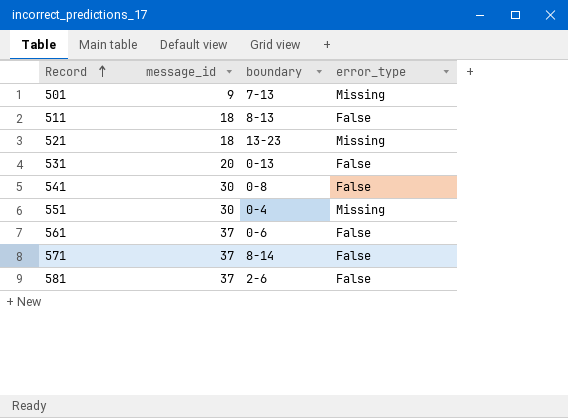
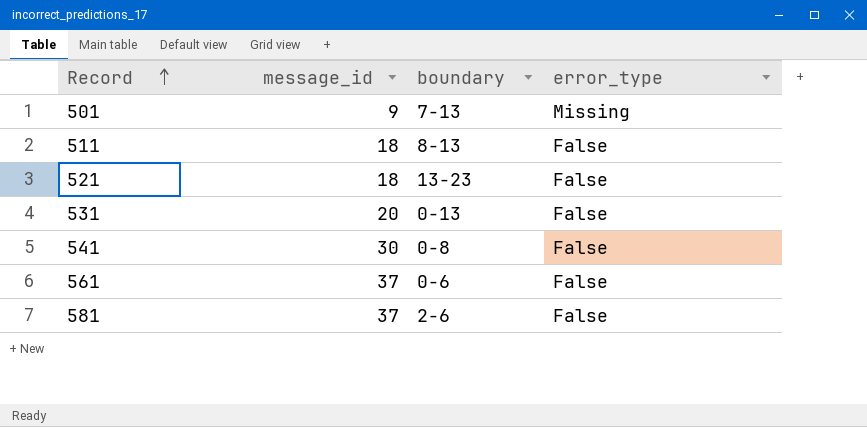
row 551: 30 | 0-4 | Missing -> none
row 571: 37 | 8-14 | False -> none
521 | error_type: Missing -> False

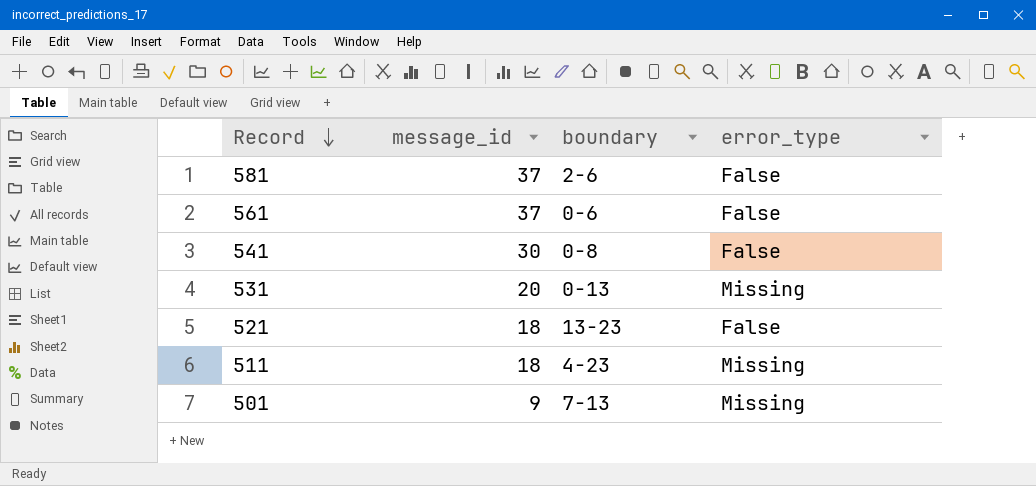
row order: Record ascending -> Record descending
531 | error_type: False -> Missing
511 | boundary: 8-13 -> 4-23
511 | error_type: False -> Missing

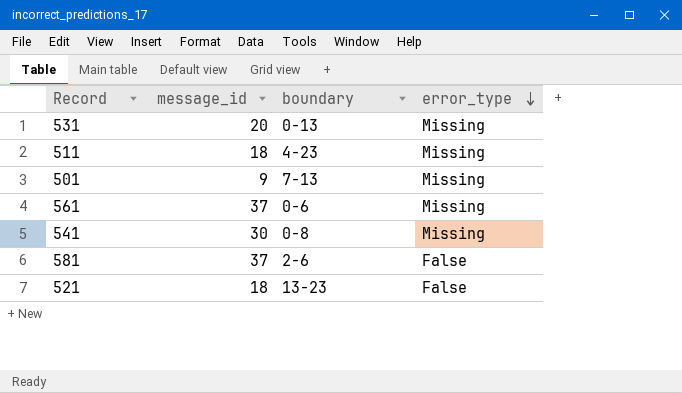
row order: Record descending -> error_type descending
561 | error_type: False -> Missing
541 | error_type: False -> Missing

